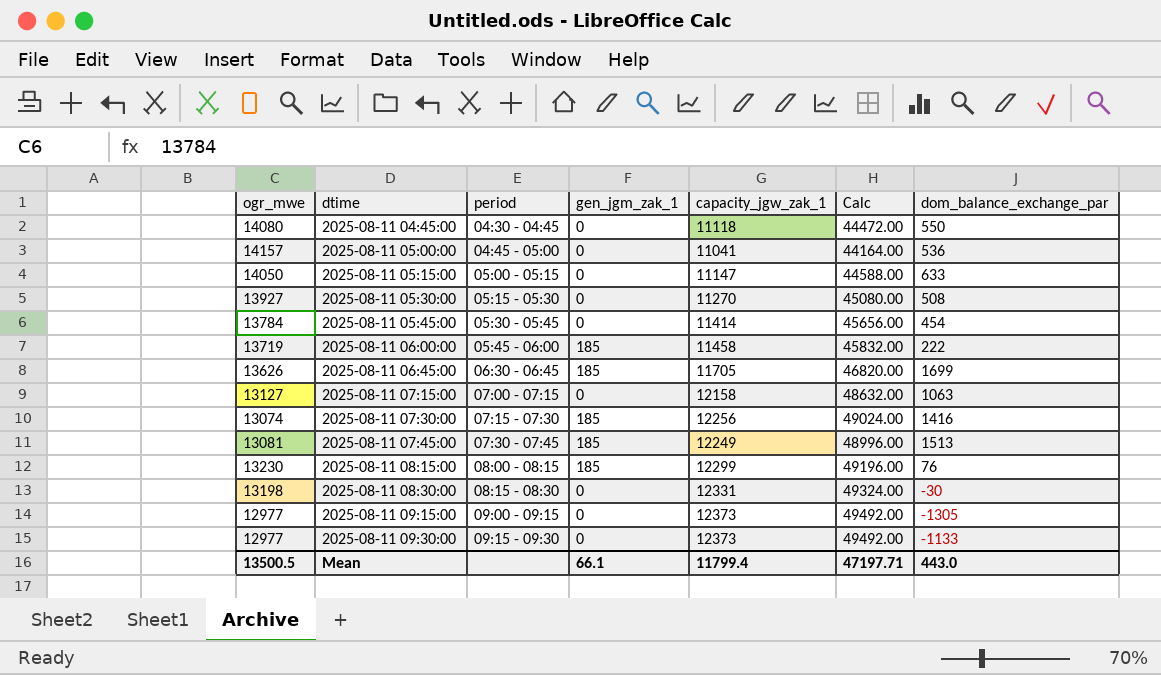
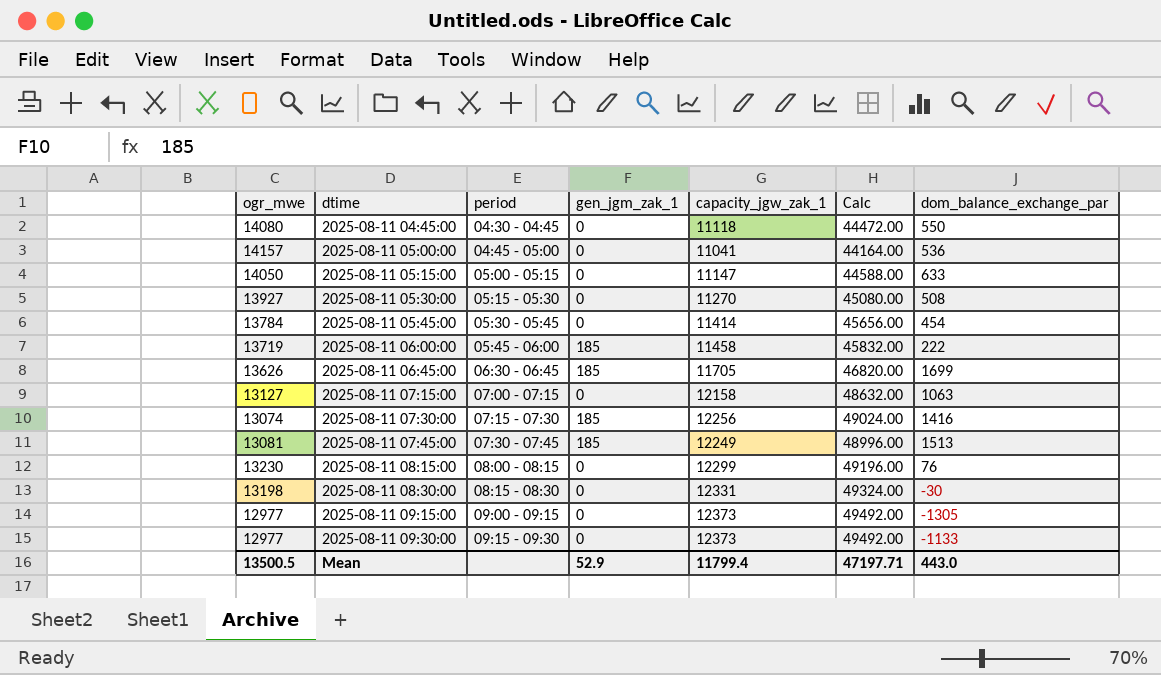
2025-08-11 08:15:00 | gen_jgm_zak_1: 185 -> 0
Mean | gen_jgm_zak_1: 66.1 -> 52.9

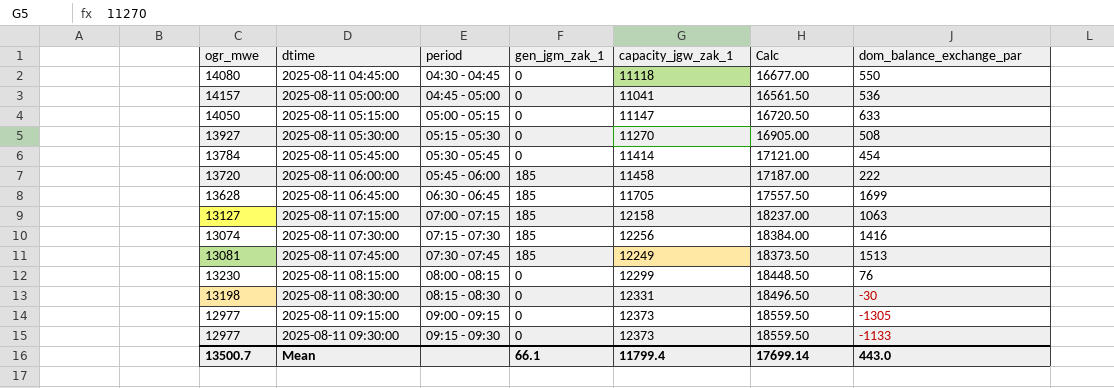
column Calc | formula: [capacity_jgw_zak_1] * 4 -> [capacity_jgw_zak_1] * 1.5
2025-08-11 06:00:00 | ogr_mwe: 13719 -> 13720
2025-08-11 06:45:00 | ogr_mwe: 13626 -> 13628
2025-08-11 07:15:00 | gen_jgm_zak_1: 0 -> 185
Mean | ogr_mwe: 13500.5 -> 13500.7
Mean | gen_jgm_zak_1: 52.9 -> 66.1
Mean | Calc: 47197.71 -> 17699.14

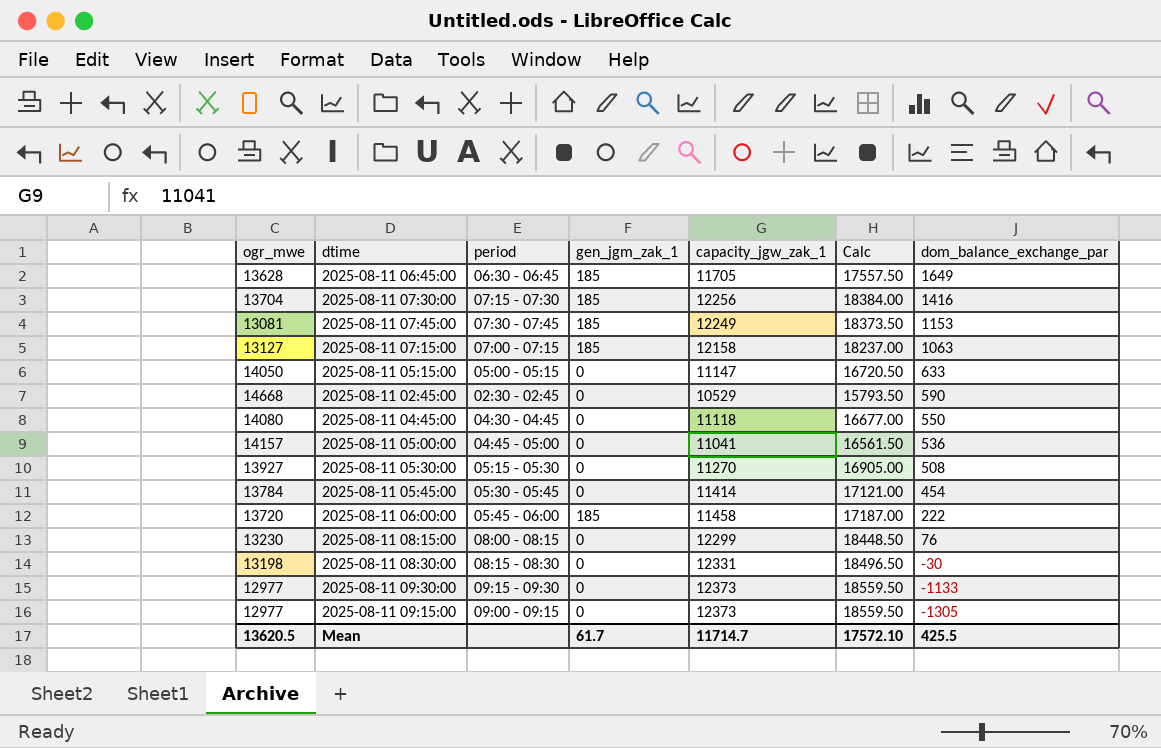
row order: dtime ascending -> dom_balance_exchange_par descending
2025-08-11 06:45:00 | dom_balance_exchange_par: 1699 -> 1649
2025-08-11 07:30:00 | ogr_mwe: 13074 -> 13704
2025-08-11 07:45:00 | dom_balance_exchange_par: 1513 -> 1153
row 2025-08-11 02:45:00: none -> 14668 | 02:30 - 02:45 | 0 | 10529 | 15793.50 | 590
Mean | ogr_mwe: 13500.7 -> 13620.5
Mean | gen_jgm_zak_1: 66.1 -> 61.7
Mean | capacity_jgw_zak_1: 11799.4 -> 11714.7
Mean | Calc: 17699.14 -> 17572.10
Mean | dom_balance_exchange_par: 443.0 -> 425.5

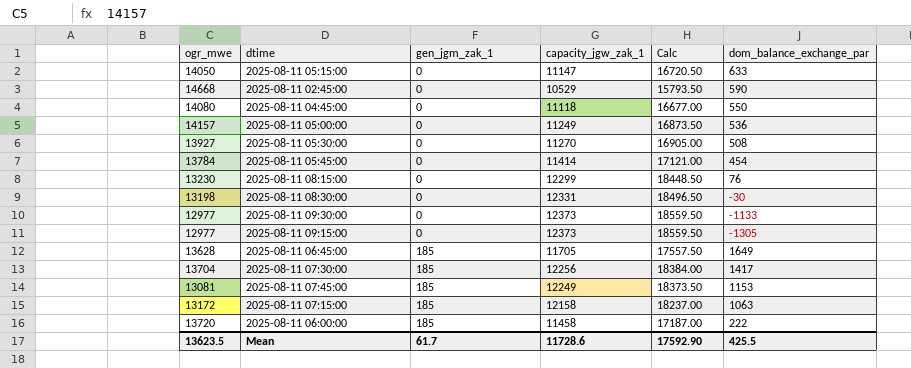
row order: dom_balance_exchange_par descending -> gen_jgm_zak_1 ascending
column period | position: 3 -> none
2025-08-11 05:00:00 | capacity_jgw_zak_1: 11041 -> 11249
2025-08-11 05:00:00 | Calc: 16561.50 -> 16873.50
2025-08-11 07:30:00 | dom_balance_exchange_par: 1416 -> 1417
2025-08-11 07:15:00 | ogr_mwe: 13127 -> 13172
Mean | ogr_mwe: 13620.5 -> 13623.5
Mean | capacity_jgw_zak_1: 11714.7 -> 11728.6
Mean | Calc: 17572.10 -> 17592.90

